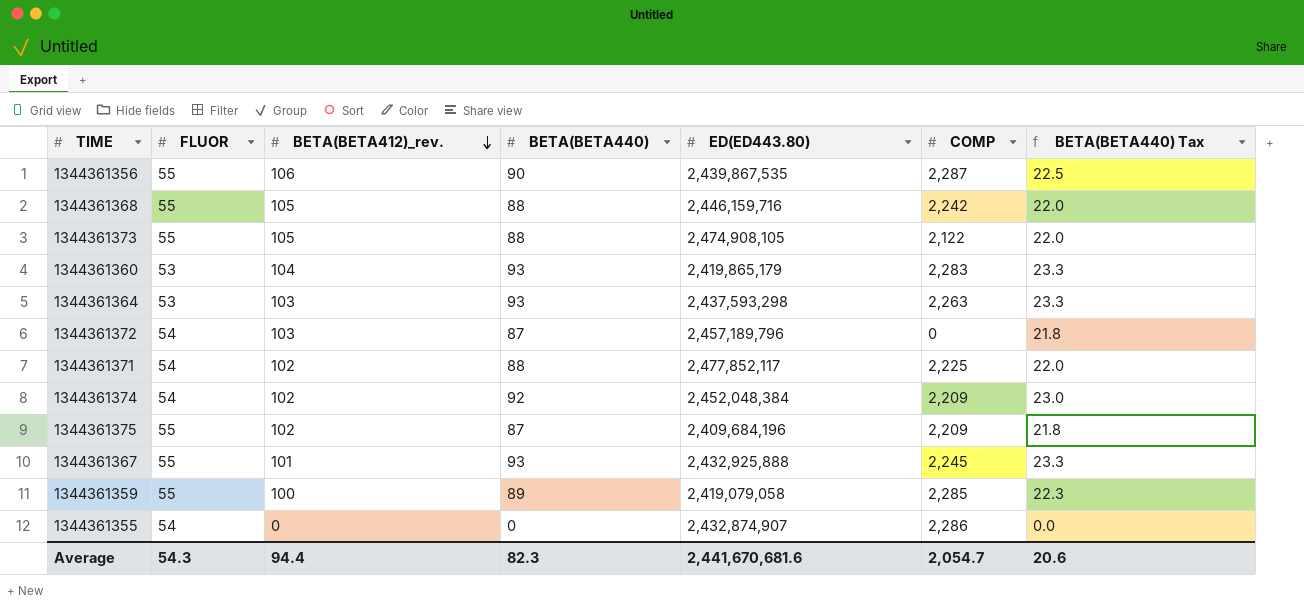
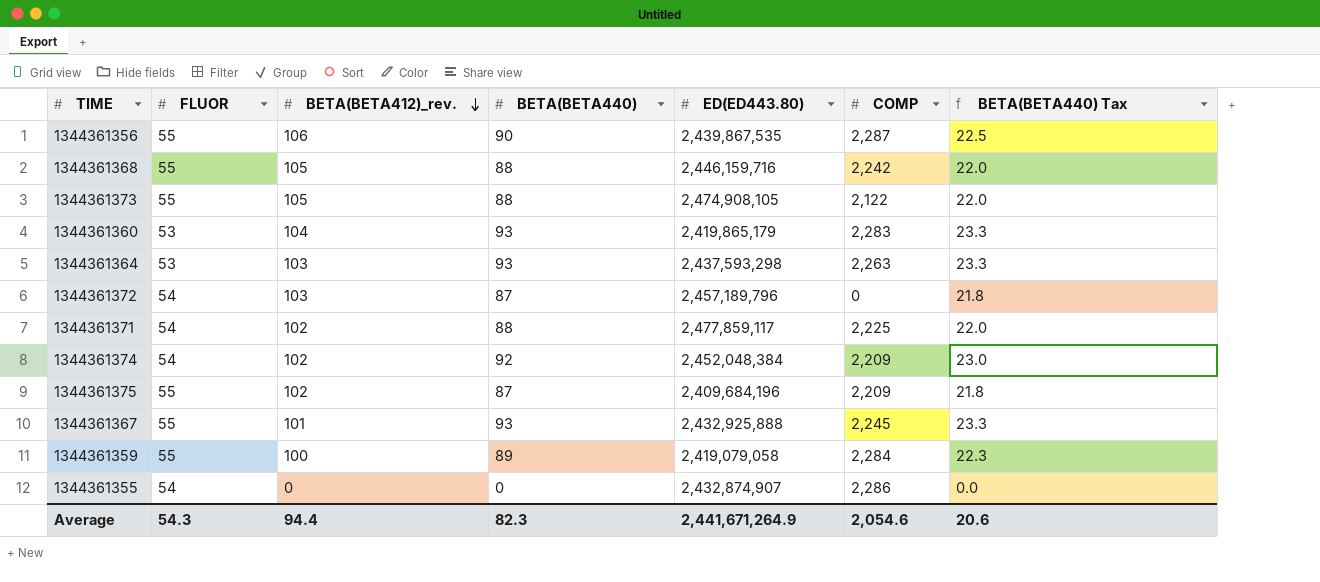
1344361371 | ED(ED443.80): 2,477,852,117 -> 2,477,859,117
1344361359 | COMP: 2,285 -> 2,284
Average | ED(ED443.80): 2,441,670,681.6 -> 2,441,671,264.9
Average | COMP: 2,054.7 -> 2,054.6

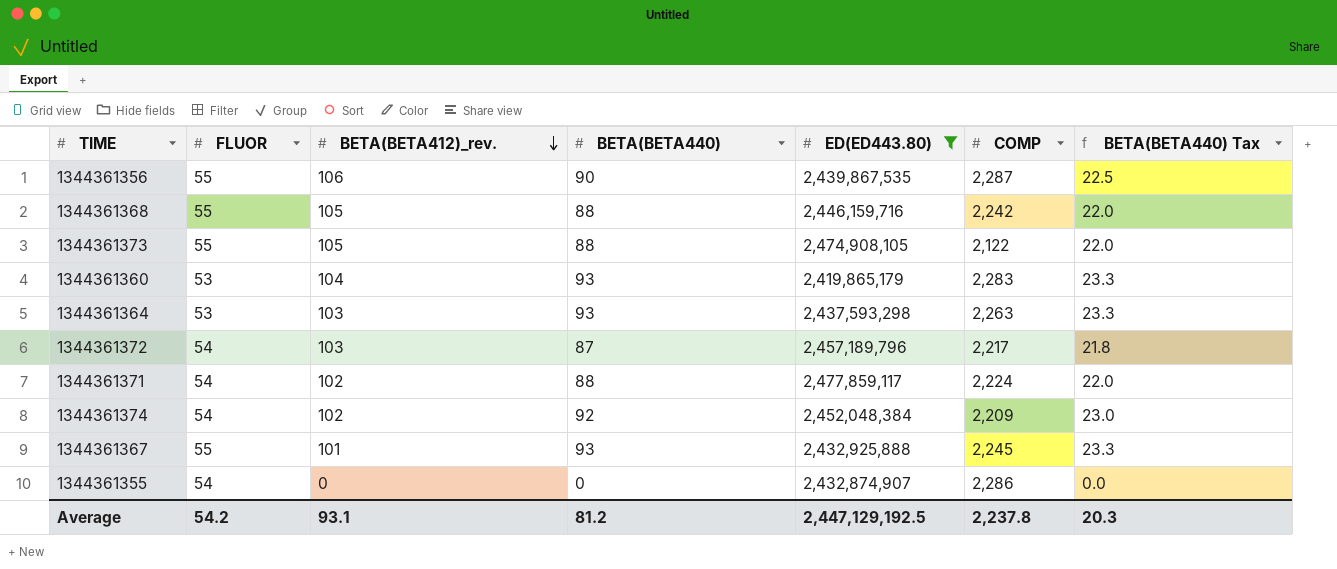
filter: none -> ED(ED443.80) >= 2,419,865,179
1344361372 | COMP: 0 -> 2,217
1344361371 | COMP: 2,225 -> 2,224
Average | FLUOR: 54.3 -> 54.2
Average | BETA(BETA412)_rev.: 94.4 -> 93.1
Average | BETA(BETA440): 82.3 -> 81.2
Average | ED(ED443.80): 2,441,671,264.9 -> 2,447,129,192.5
Average | COMP: 2,054.6 -> 2,237.8
Average | BETA(BETA440) Tax: 20.6 -> 20.3

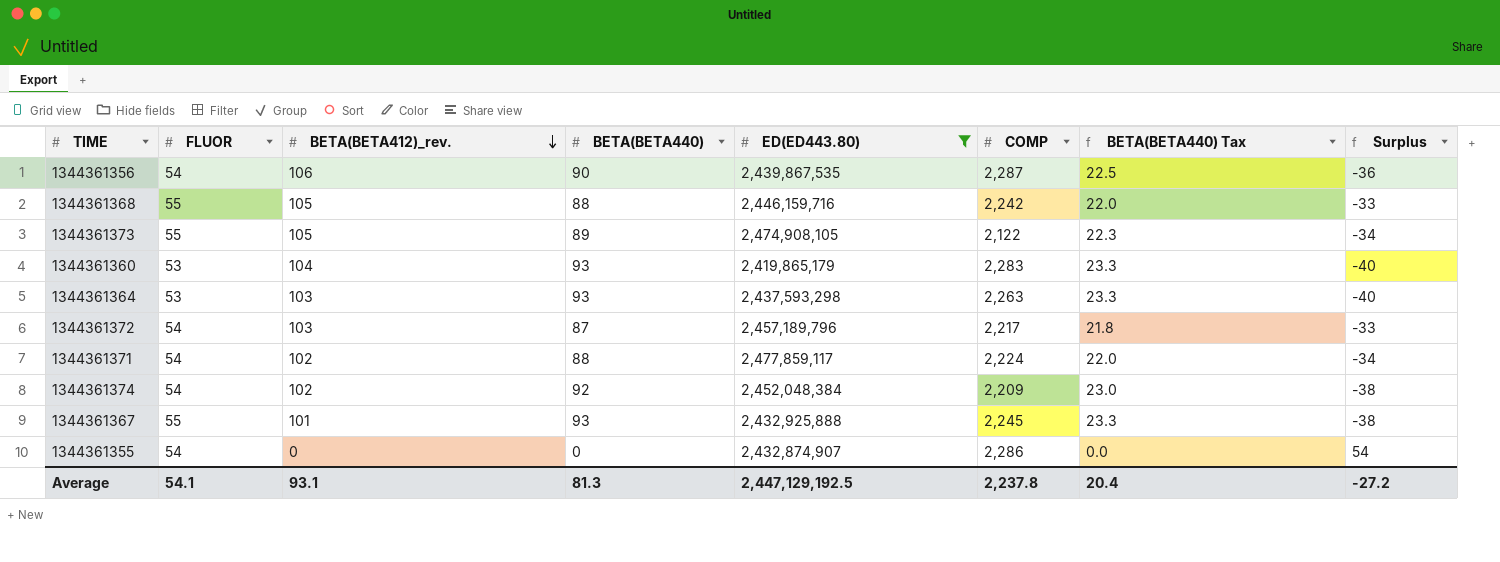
column Surplus | formula: none -> [FLUOR] - [BETA(BETA440)]
1344361356 | FLUOR: 55 -> 54
1344361373 | BETA(BETA440): 88 -> 89
1344361373 | BETA(BETA440) Tax: 22.0 -> 22.3
Average | FLUOR: 54.2 -> 54.1
Average | BETA(BETA440): 81.2 -> 81.3
Average | BETA(BETA440) Tax: 20.3 -> 20.4

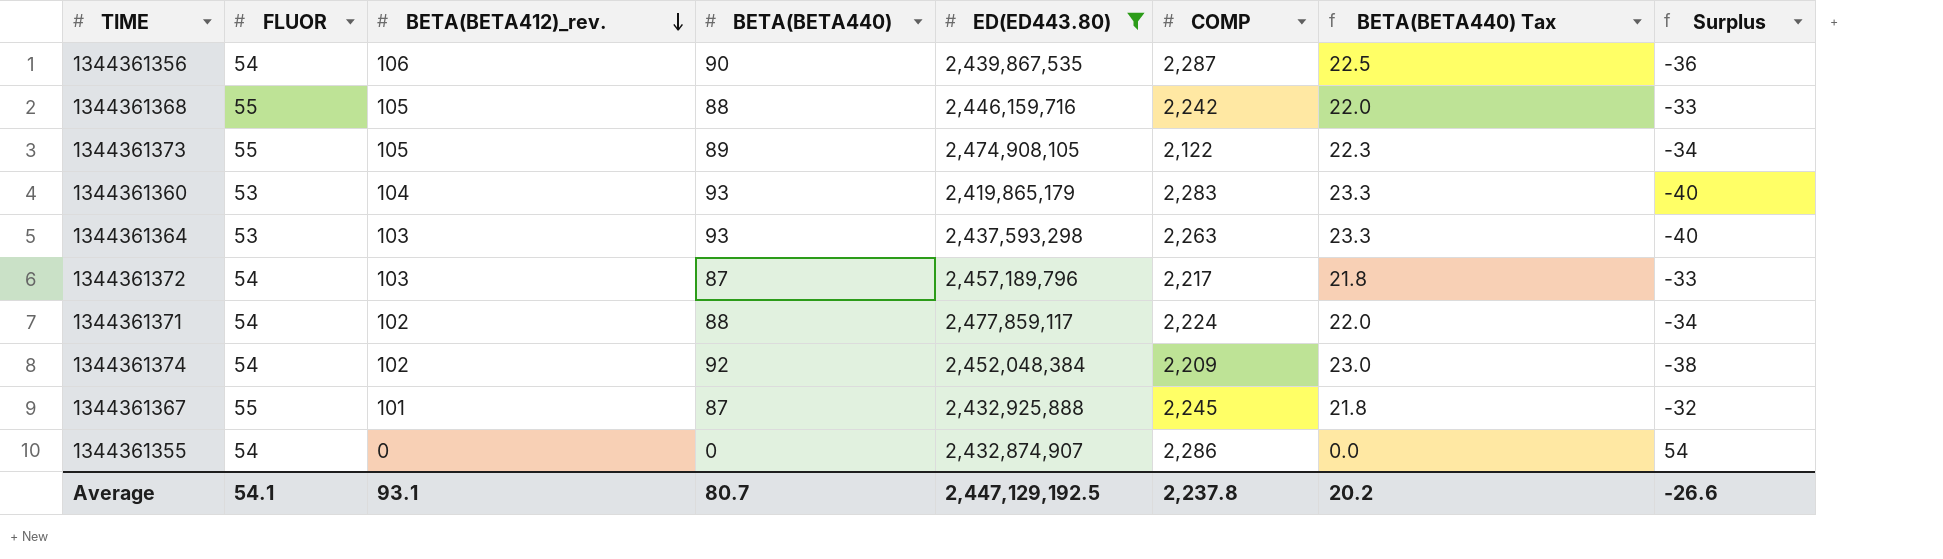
1344361367 | BETA(BETA440): 93 -> 87
1344361367 | BETA(BETA440) Tax: 23.3 -> 21.8
1344361367 | Surplus: -38 -> -32
Average | BETA(BETA440): 81.3 -> 80.7
Average | BETA(BETA440) Tax: 20.4 -> 20.2
Average | Surplus: -27.2 -> -26.6

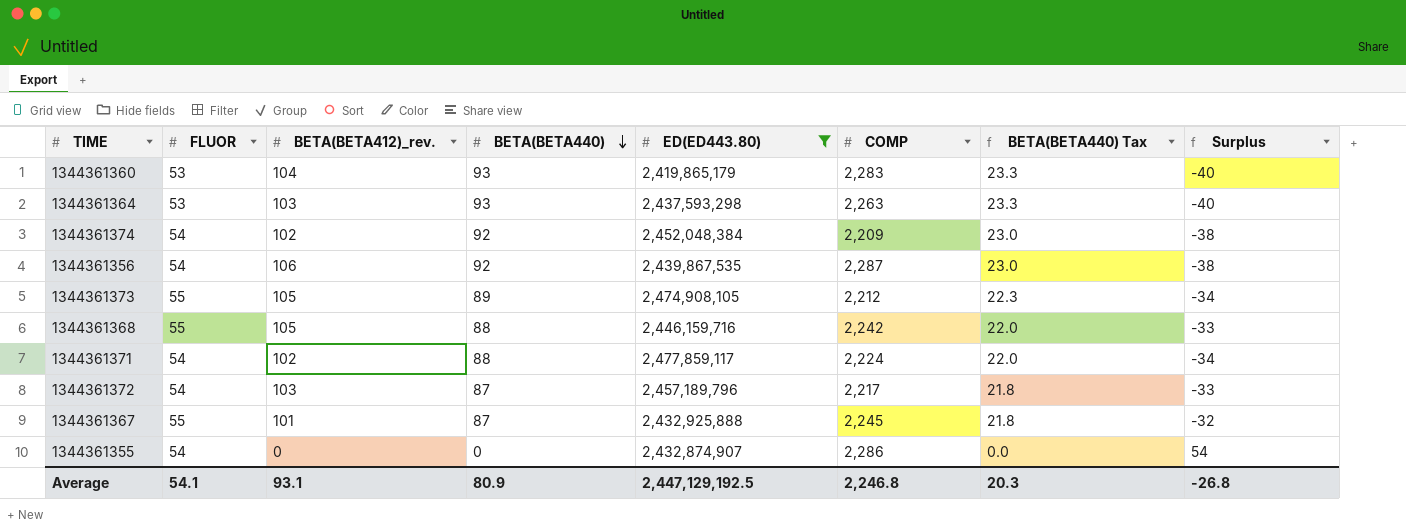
row order: BETA(BETA412)_rev. descending -> BETA(BETA440) descending
1344361356 | BETA(BETA440): 90 -> 92
1344361356 | BETA(BETA440) Tax: 22.5 -> 23.0
1344361356 | Surplus: -36 -> -38
1344361373 | COMP: 2,122 -> 2,212
Average | BETA(BETA440): 80.7 -> 80.9
Average | COMP: 2,237.8 -> 2,246.8
Average | BETA(BETA440) Tax: 20.2 -> 20.3
Average | Surplus: -26.6 -> -26.8

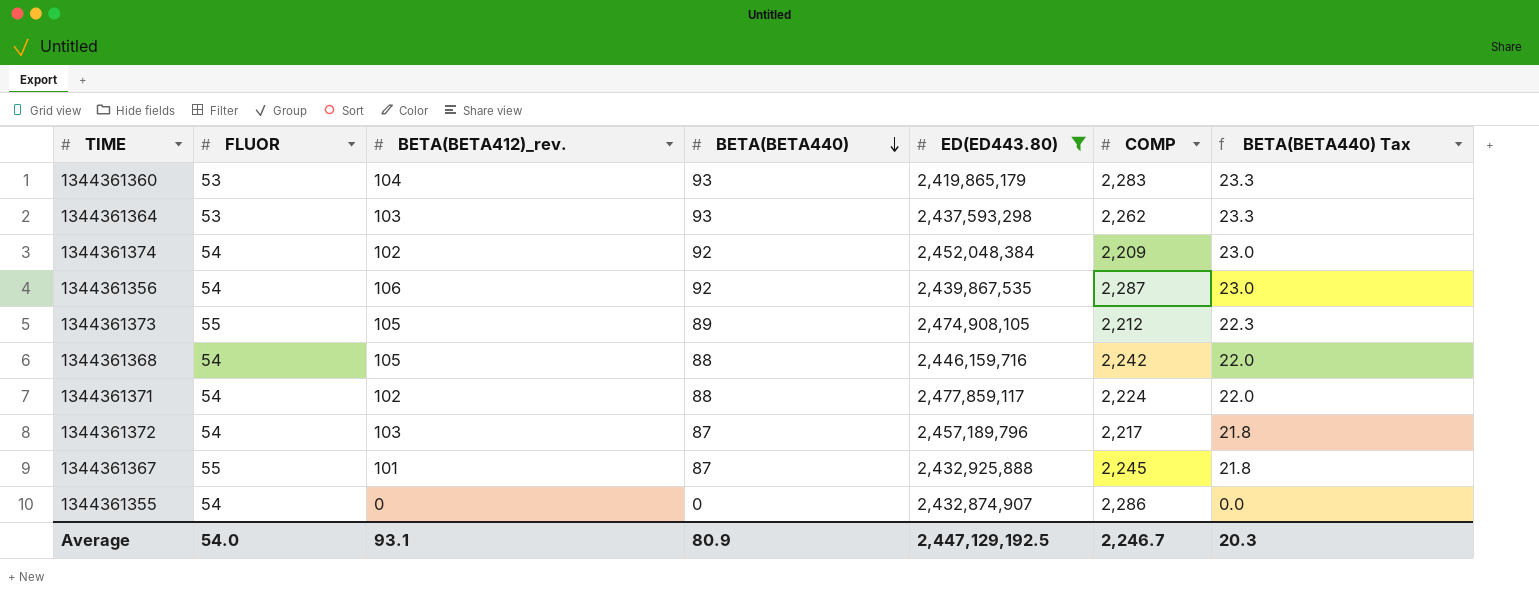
column Surplus | formula: [FLUOR] - [BETA(BETA440)] -> none
1344361364 | COMP: 2,263 -> 2,262
1344361368 | FLUOR: 55 -> 54
Average | FLUOR: 54.1 -> 54.0
Average | COMP: 2,246.8 -> 2,246.7

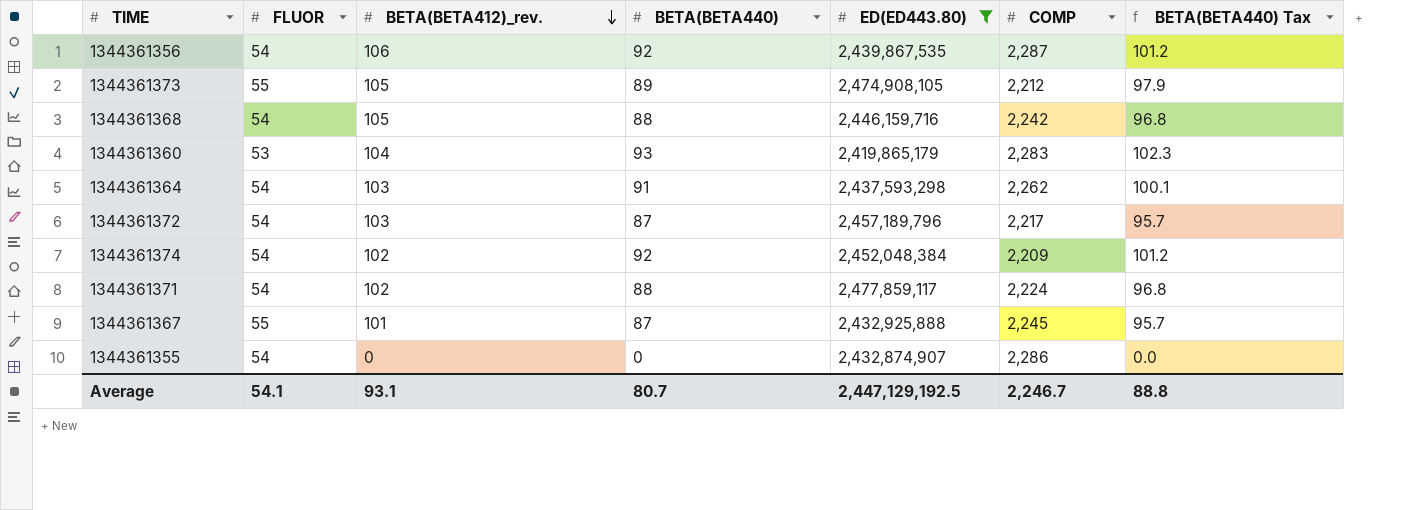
row order: BETA(BETA440) descending -> BETA(BETA412)_rev. descending
column BETA(BETA440) Tax | formula: [BETA(BETA440)] * 0.25 -> [BETA(BETA440)] * 1.1
1344361364 | FLUOR: 53 -> 54
1344361364 | BETA(BETA440): 93 -> 91
Average | FLUOR: 54.0 -> 54.1
Average | BETA(BETA440): 80.9 -> 80.7
Average | BETA(BETA440) Tax: 20.3 -> 88.8

